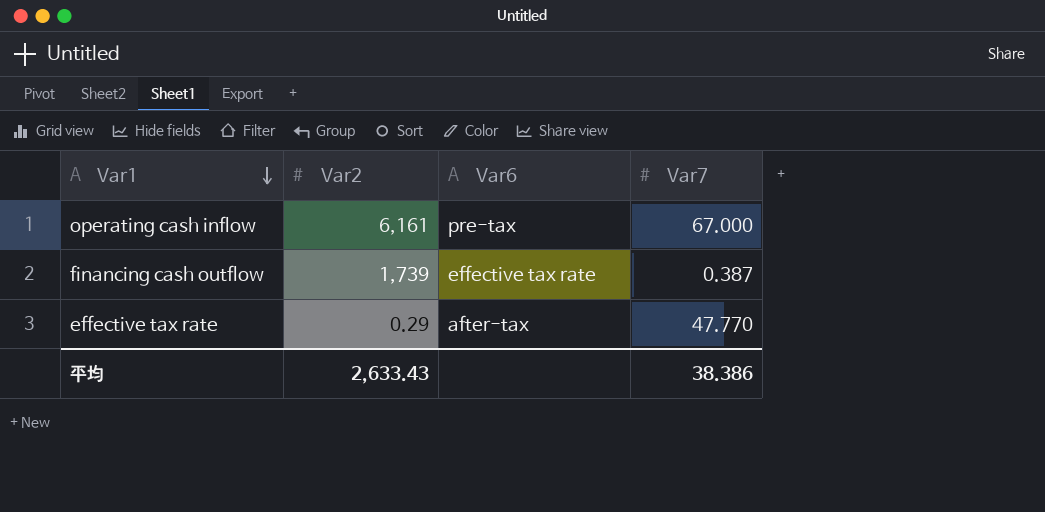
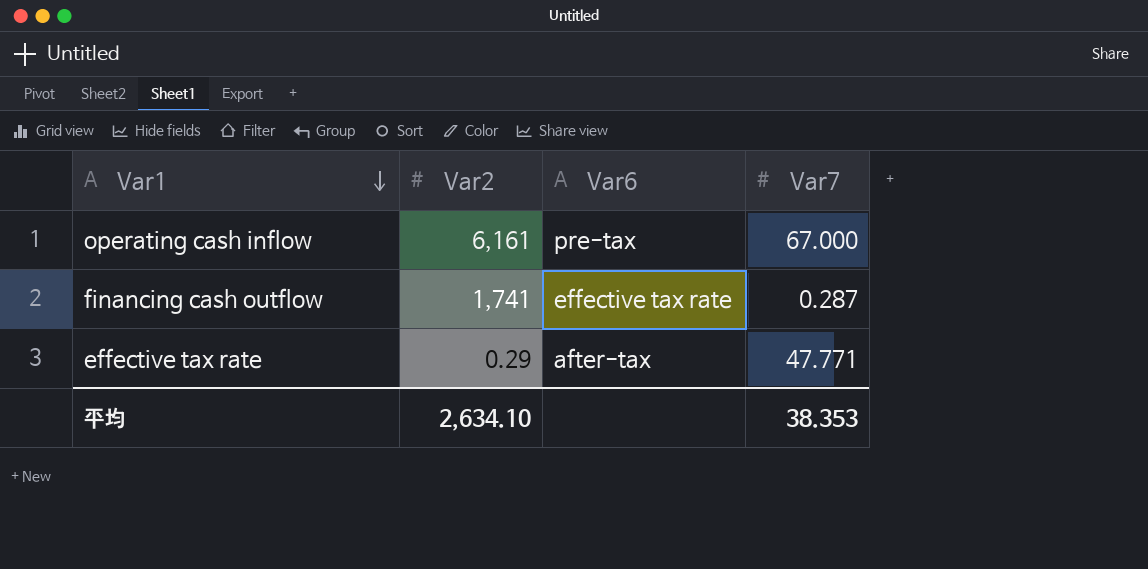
financing cash outflow | Var2: 1,739 -> 1,741
financing cash outflow | Var7: 0.387 -> 0.287
effective tax rate | Var7: 47.770 -> 47.771
平均 | Var2: 2,633.43 -> 2,634.10
平均 | Var7: 38.386 -> 38.353

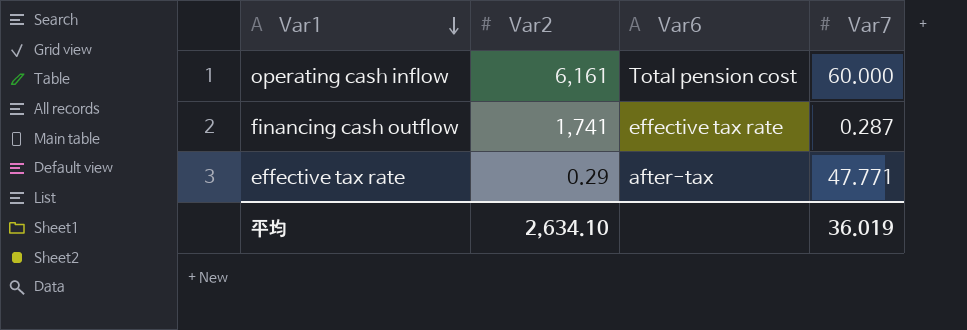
operating cash inflow | Var6: pre-tax -> Total pension cost
operating cash inflow | Var7: 67.000 -> 60.000
平均 | Var7: 38.353 -> 36.019

